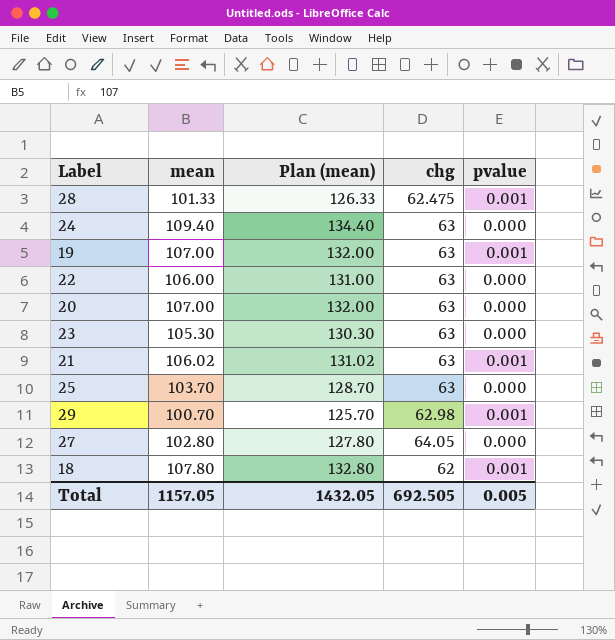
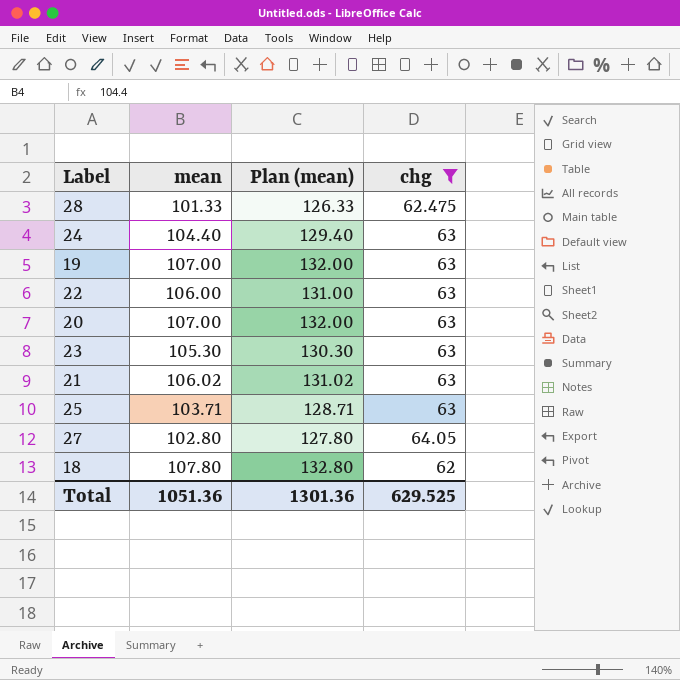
filter: none -> chg != 62.98
column pvalue | position: 5 -> none
24 | mean: 109.40 -> 104.40
24 | Plan (mean): 134.40 -> 129.40
25 | mean: 103.70 -> 103.71
25 | Plan (mean): 128.70 -> 128.71
Total | mean: 1157.05 -> 1051.36
Total | Plan (mean): 1432.05 -> 1301.36
Total | chg: 692.505 -> 629.525

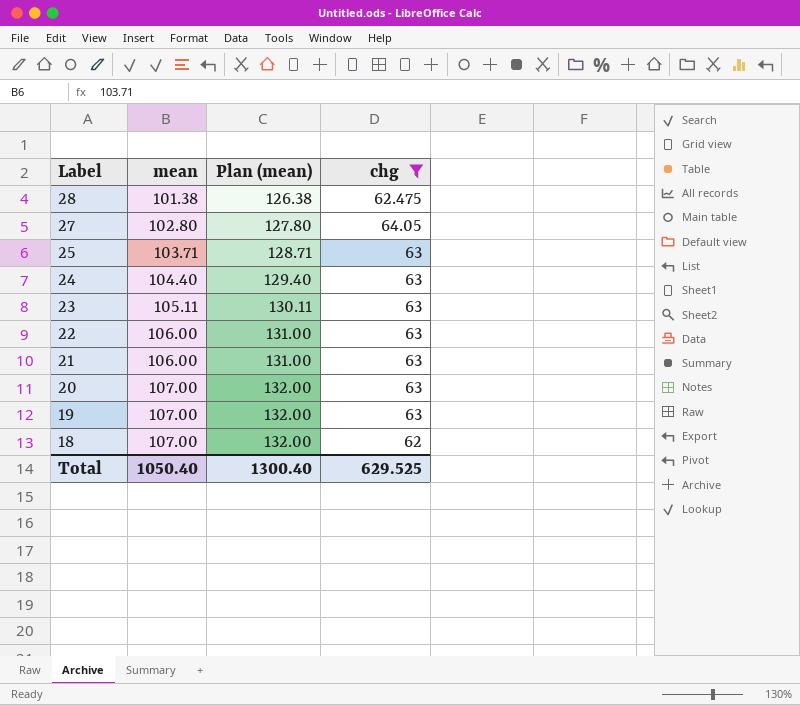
row order: none -> Label descending
28 | mean: 101.33 -> 101.38
28 | Plan (mean): 126.33 -> 126.38
23 | mean: 105.30 -> 105.11
23 | Plan (mean): 130.30 -> 130.11
21 | mean: 106.02 -> 106.00
21 | Plan (mean): 131.02 -> 131.00
18 | mean: 107.80 -> 107.00
18 | Plan (mean): 132.80 -> 132.00
Total | mean: 1051.36 -> 1050.40
Total | Plan (mean): 1301.36 -> 1300.40

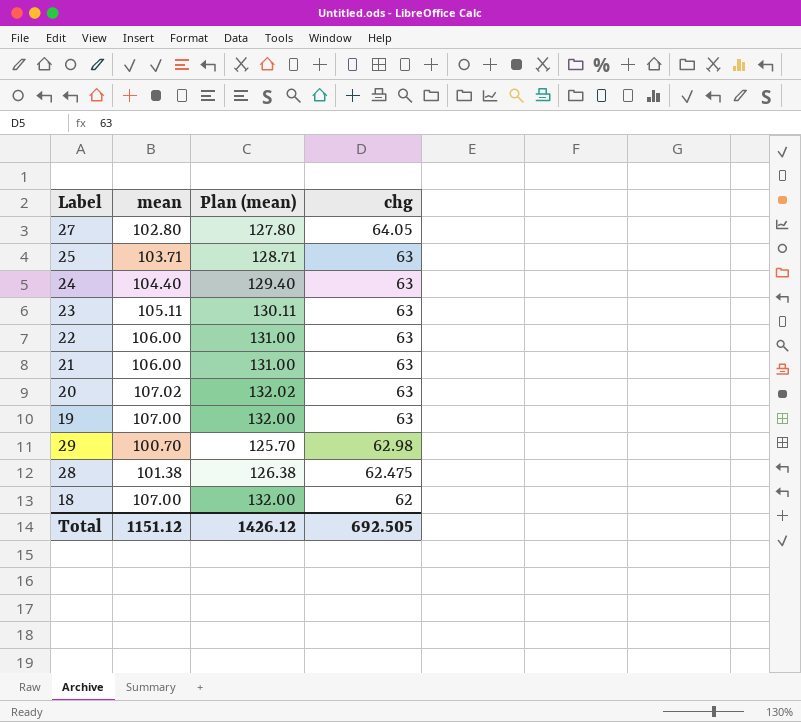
filter: chg != 62.98 -> none
row order: Label descending -> chg descending
20 | mean: 107.00 -> 107.02
20 | Plan (mean): 132.00 -> 132.02
Total | mean: 1050.40 -> 1151.12
Total | Plan (mean): 1300.40 -> 1426.12
Total | chg: 629.525 -> 692.505

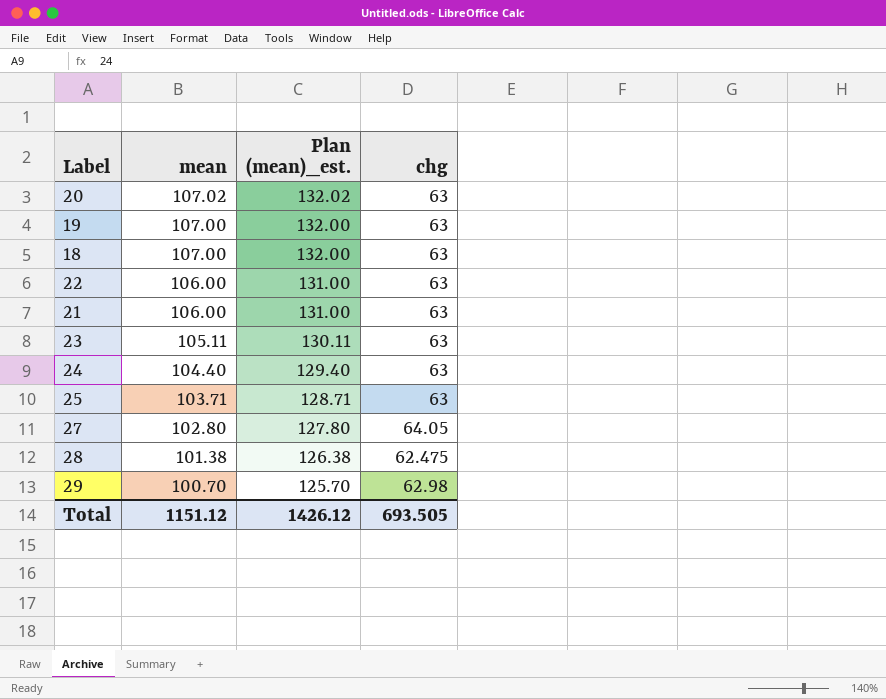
row order: chg descending -> mean descending
column name: Plan (mean) -> Plan (mean)_est.
18 | chg: 62 -> 63
Total | chg: 692.505 -> 693.505

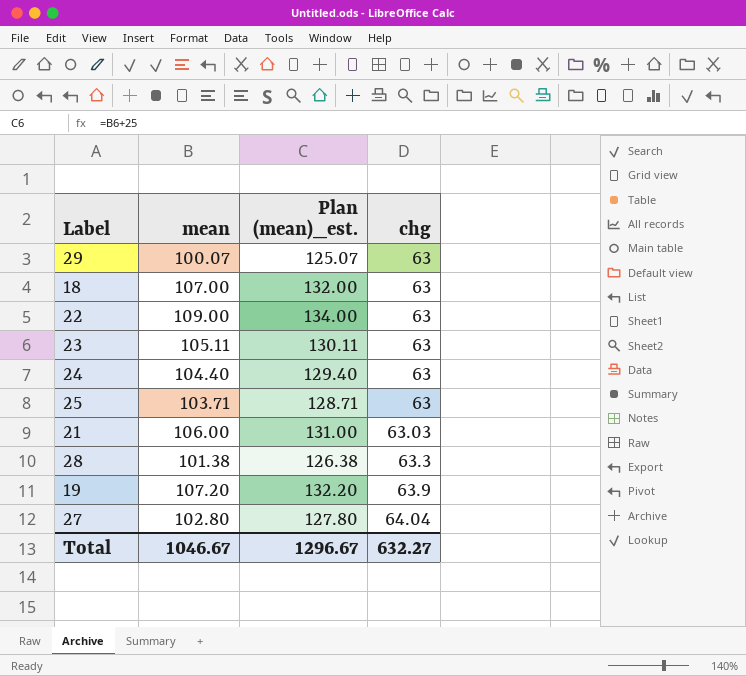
row order: mean descending -> chg ascending
row 20: 107.02 | 132.02 | 63 -> none
29 | mean: 100.70 -> 100.07
29 | Plan (mean)_est.: 125.70 -> 125.07
29 | chg: 62.98 -> 63
22 | mean: 106.00 -> 109.00
22 | Plan (mean)_est.: 131.00 -> 134.00
21 | chg: 63 -> 63.03
28 | chg: 62.475 -> 63.3
19 | mean: 107.00 -> 107.20
19 | Plan (mean)_est.: 132.00 -> 132.20
19 | chg: 63 -> 63.9
27 | chg: 64.05 -> 64.04
Total | mean: 1151.12 -> 1046.67
Total | Plan (mean)_est.: 1426.12 -> 1296.67
Total | chg: 693.505 -> 632.27

